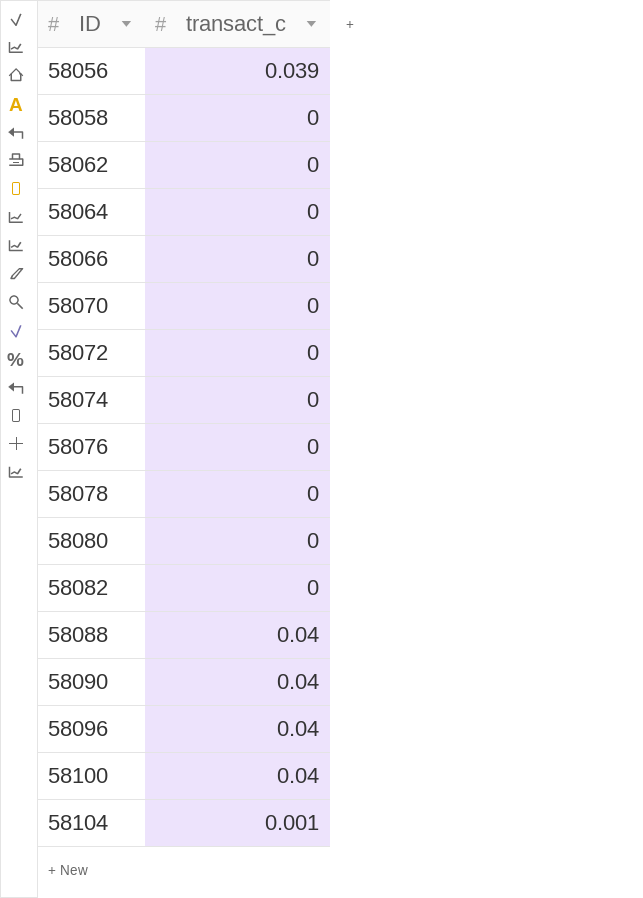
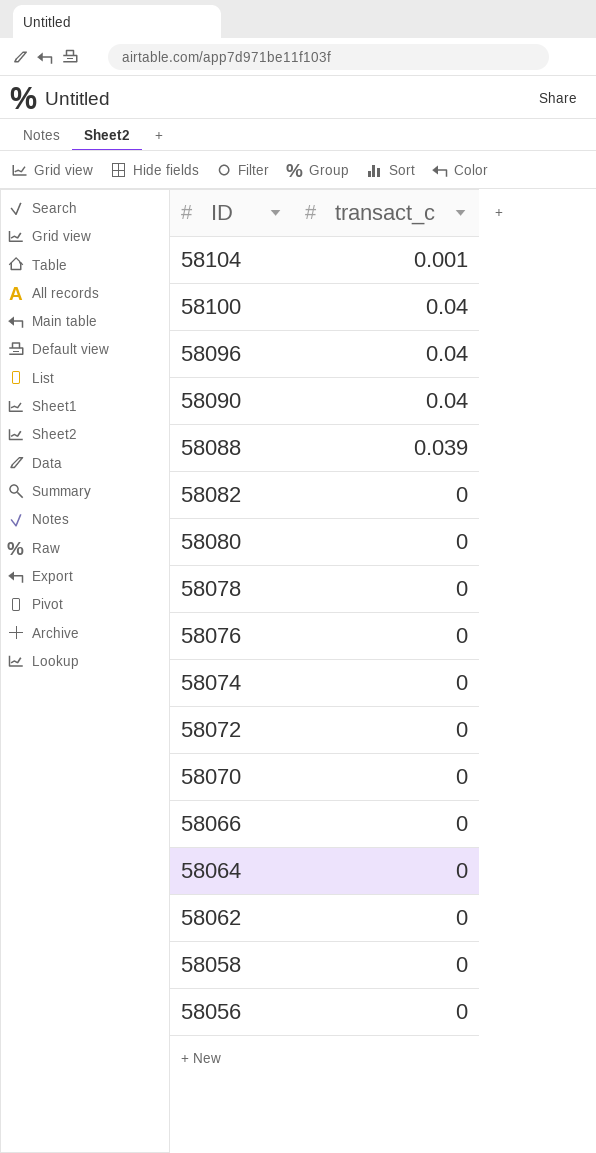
row order: ID ascending -> ID descending
58088 | transact_c: 0.04 -> 0.039
58056 | transact_c: 0.039 -> 0

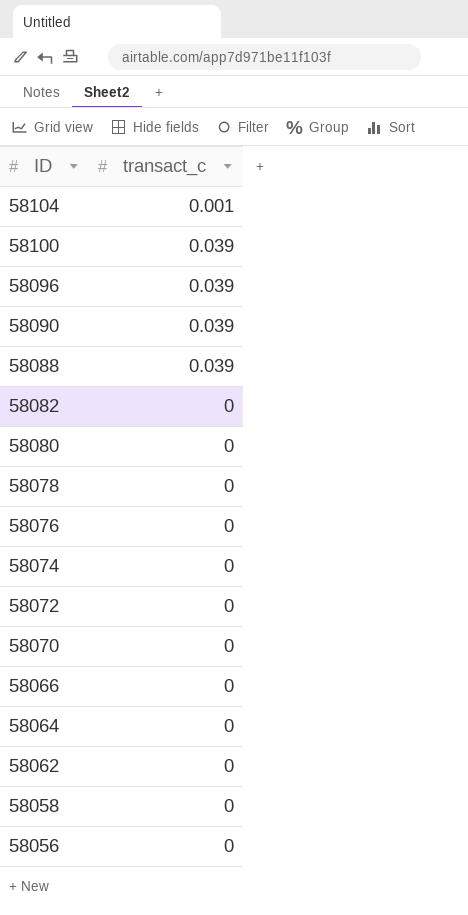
58100 | transact_c: 0.04 -> 0.039
58096 | transact_c: 0.04 -> 0.039
58090 | transact_c: 0.04 -> 0.039

